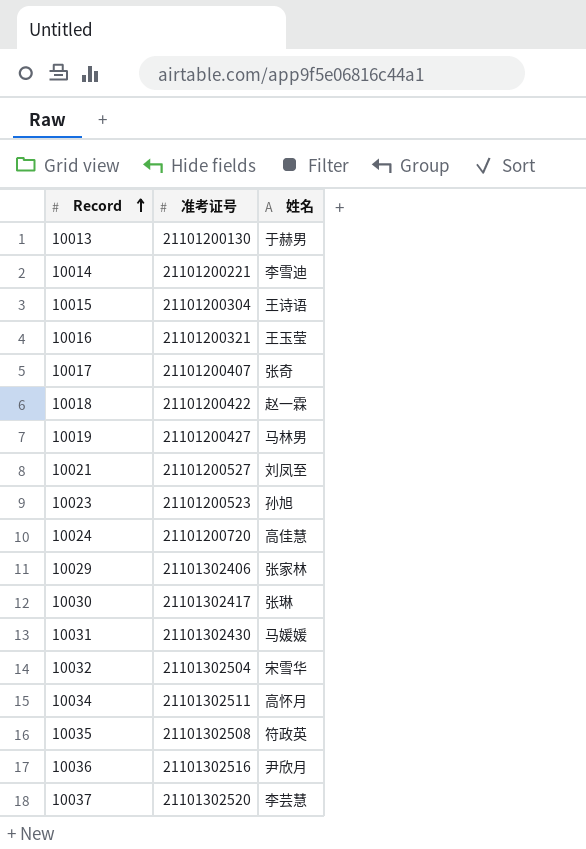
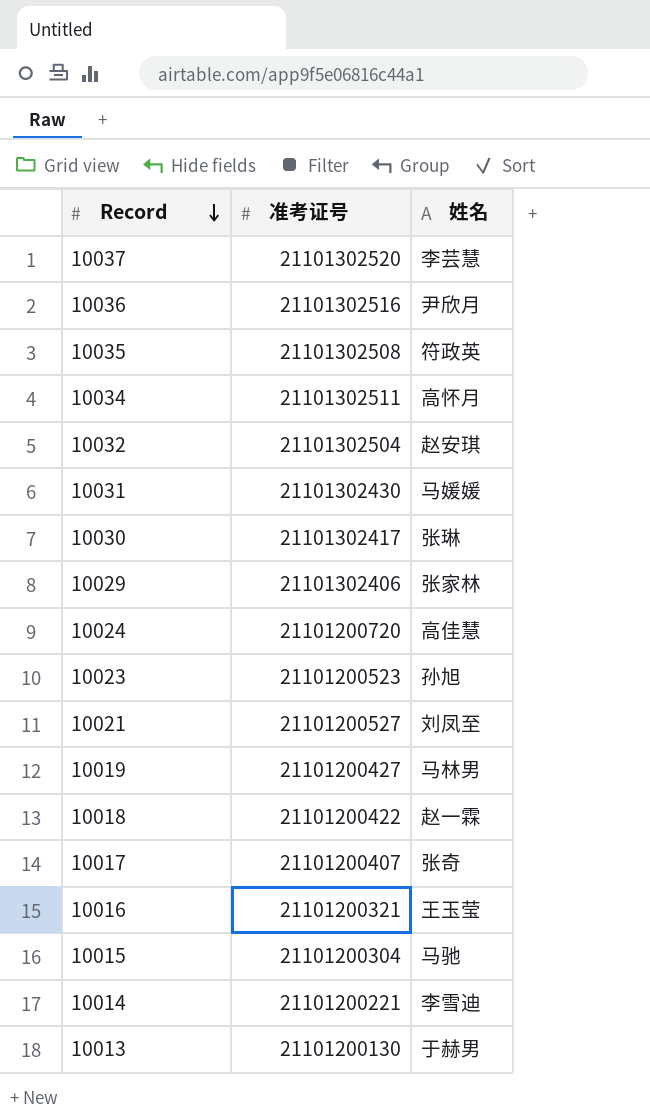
row order: Record ascending -> Record descending
10032 | 姓名: 宋雪华 -> 赵安琪
10015 | 姓名: 王诗语 -> 马驰

